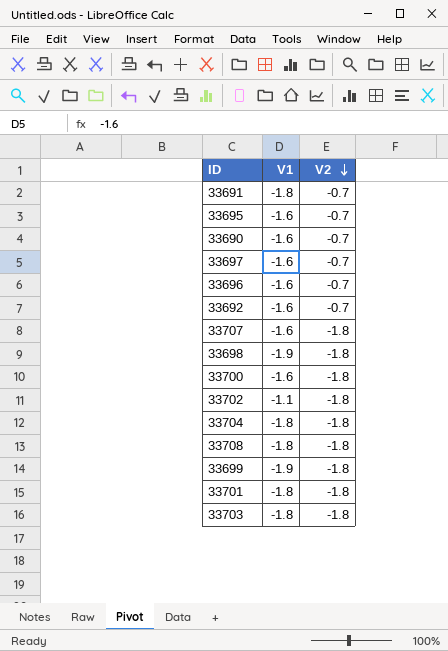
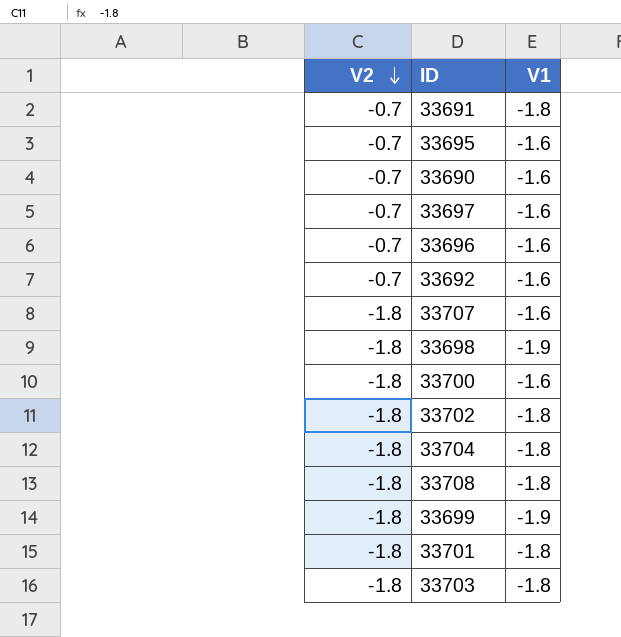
column V2 | position: 3 -> 1
33702 | V1: -1.1 -> -1.8

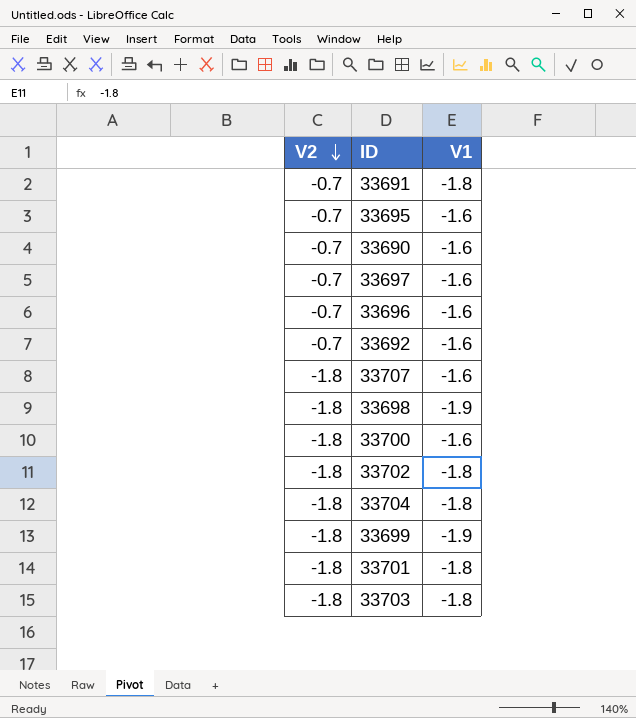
row 33708: -1.8 | -1.8 -> none

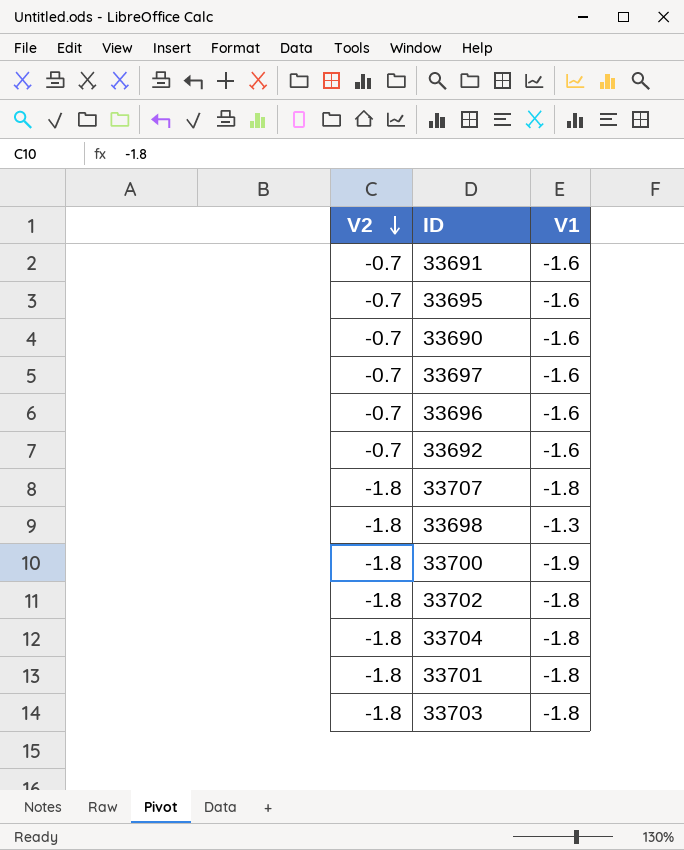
row 33699: -1.8 | -1.9 -> none
33691 | V1: -1.8 -> -1.6
33707 | V1: -1.6 -> -1.8
33698 | V1: -1.9 -> -1.3
33700 | V1: -1.6 -> -1.9

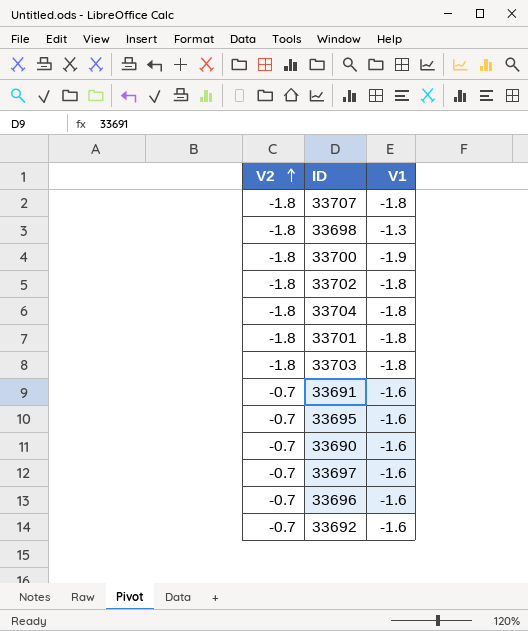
row order: V2 descending -> V2 ascending

